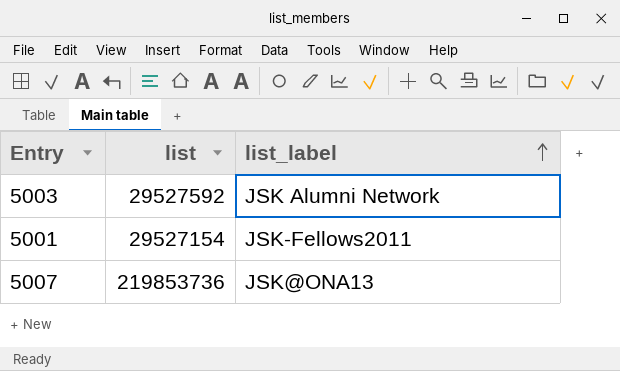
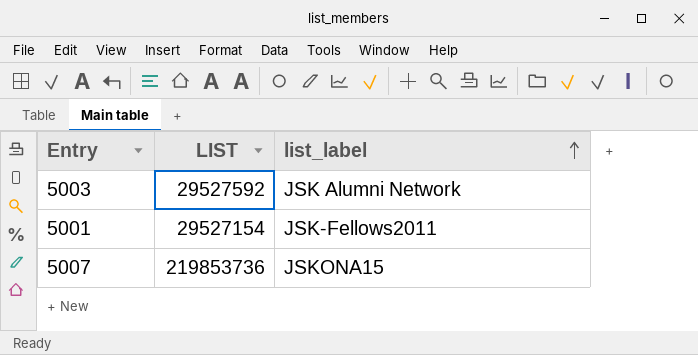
column name: list -> LIST
5007 | list_label: JSK@ONA13 -> JSKONA15

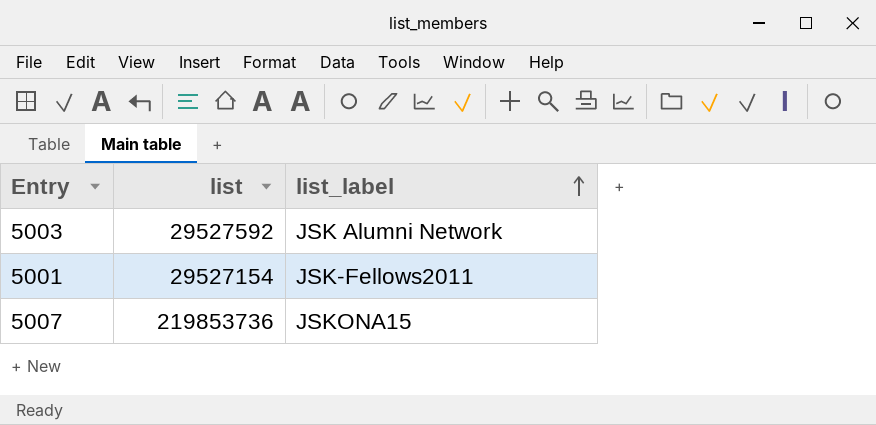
column name: LIST -> list

